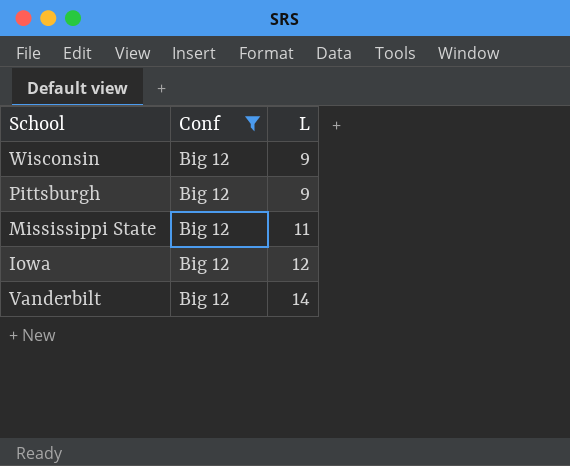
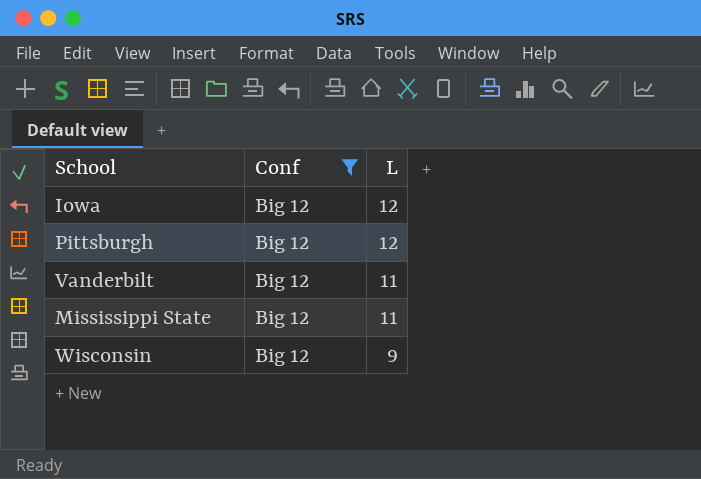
row order: L ascending -> L descending
Pittsburgh | L: 9 -> 12
Vanderbilt | L: 14 -> 11

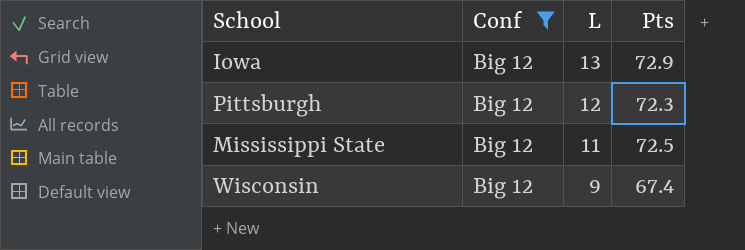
column Pts | position: none -> 4
row Vanderbilt: Big 12 | 11 -> none
Iowa | L: 12 -> 13

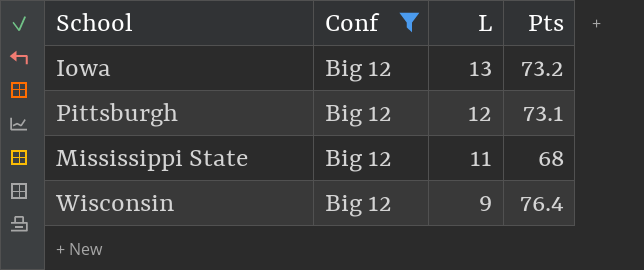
Iowa | Pts: 72.9 -> 73.2
Pittsburgh | Pts: 72.3 -> 73.1
Mississippi State | Pts: 72.5 -> 68
Wisconsin | Pts: 67.4 -> 76.4

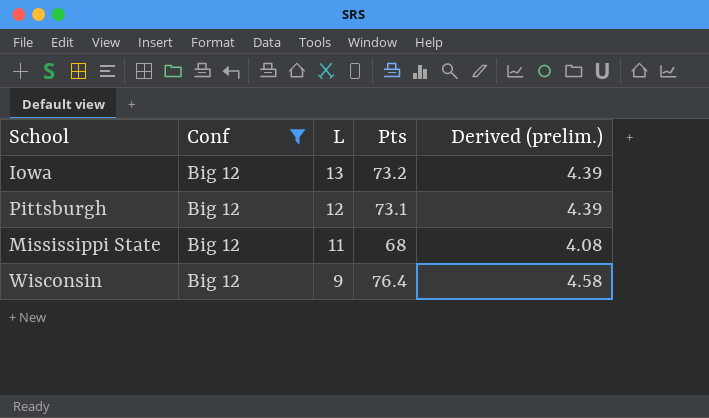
column Derived (prelim.) | formula: none -> [Pts] * 0.06

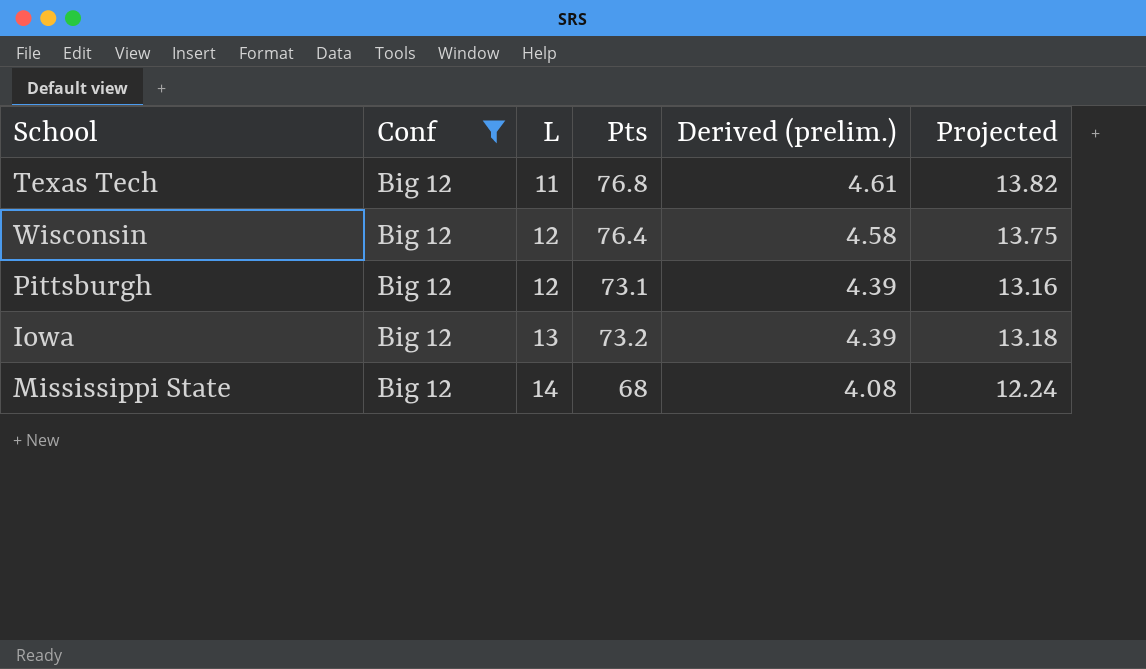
row order: L descending -> L ascending
column Projected | formula: none -> [Pts] * 0.18
row Texas Tech: none -> Big 12 | 11 | 76.8 | 4.61 | 13.82
Wisconsin | L: 9 -> 12
Mississippi State | L: 11 -> 14

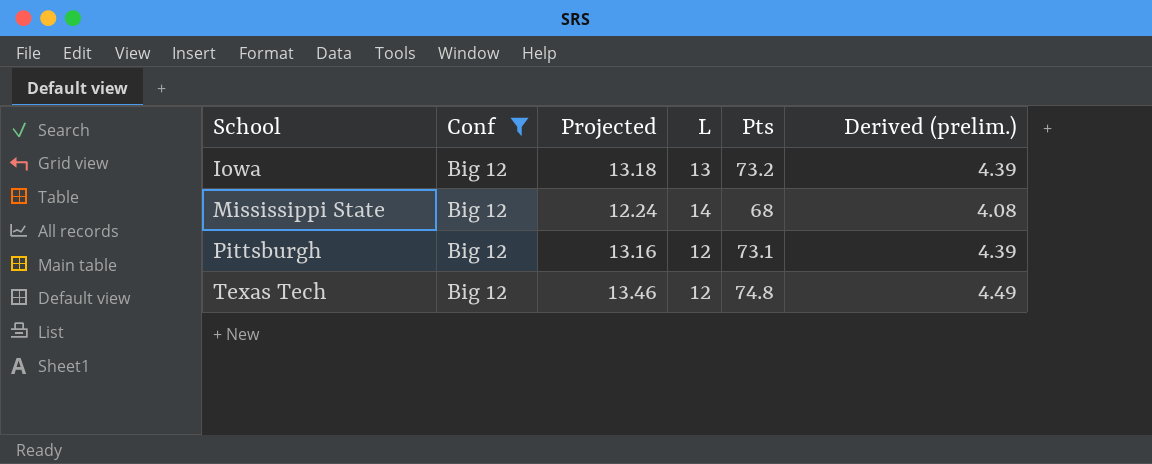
row order: L ascending -> School ascending
column Projected | position: 6 -> 3
row Wisconsin: Big 12 | 12 | 76.4 | 4.58 | 13.75 -> none
Texas Tech | Projected: 13.82 -> 13.46
Texas Tech | L: 11 -> 12
Texas Tech | Pts: 76.8 -> 74.8
Texas Tech | Derived (prelim.): 4.61 -> 4.49

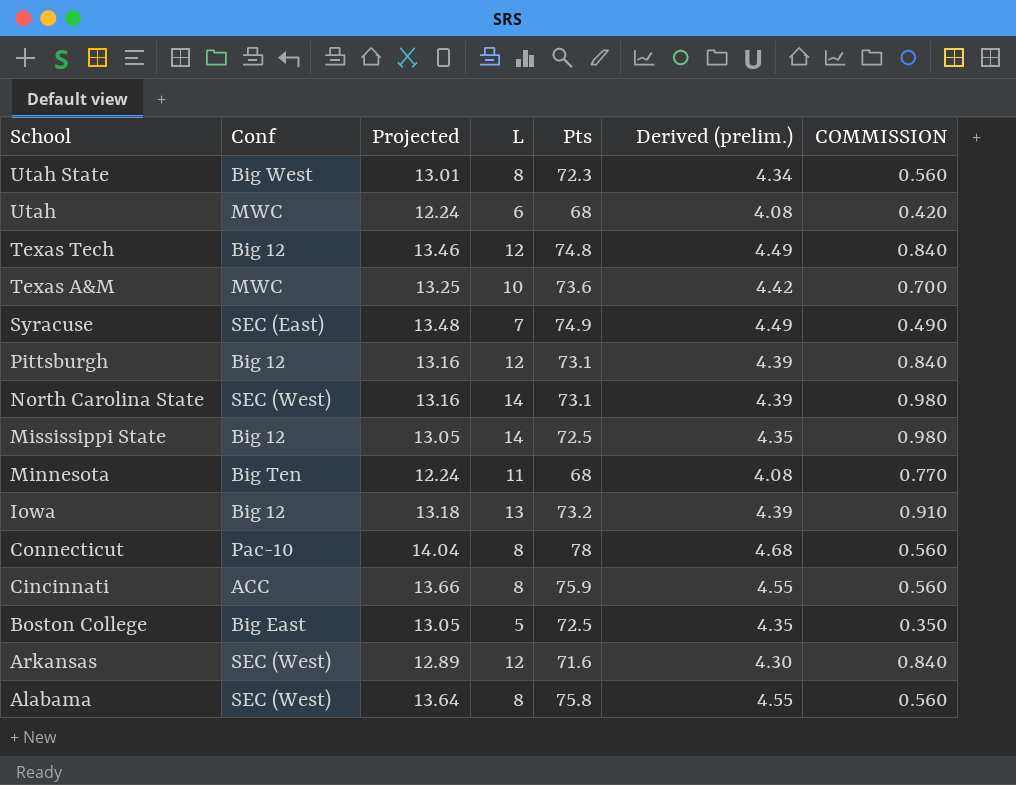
filter: Conf = Big 12 -> none
row order: School ascending -> School descending
column COMMISSION | formula: none -> [L] * 0.07
Mississippi State | Projected: 12.24 -> 13.05
Mississippi State | Pts: 68 -> 72.5
Mississippi State | Derived (prelim.): 4.08 -> 4.35

